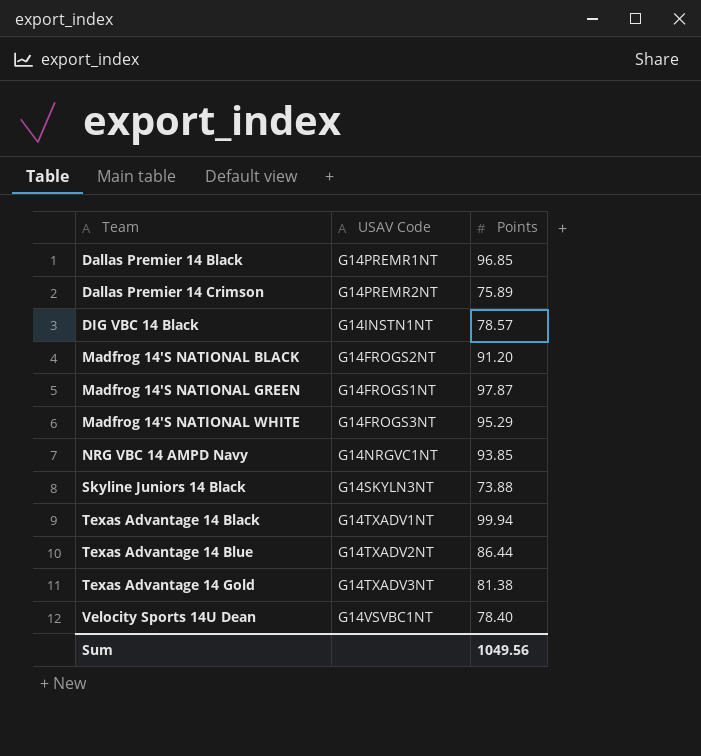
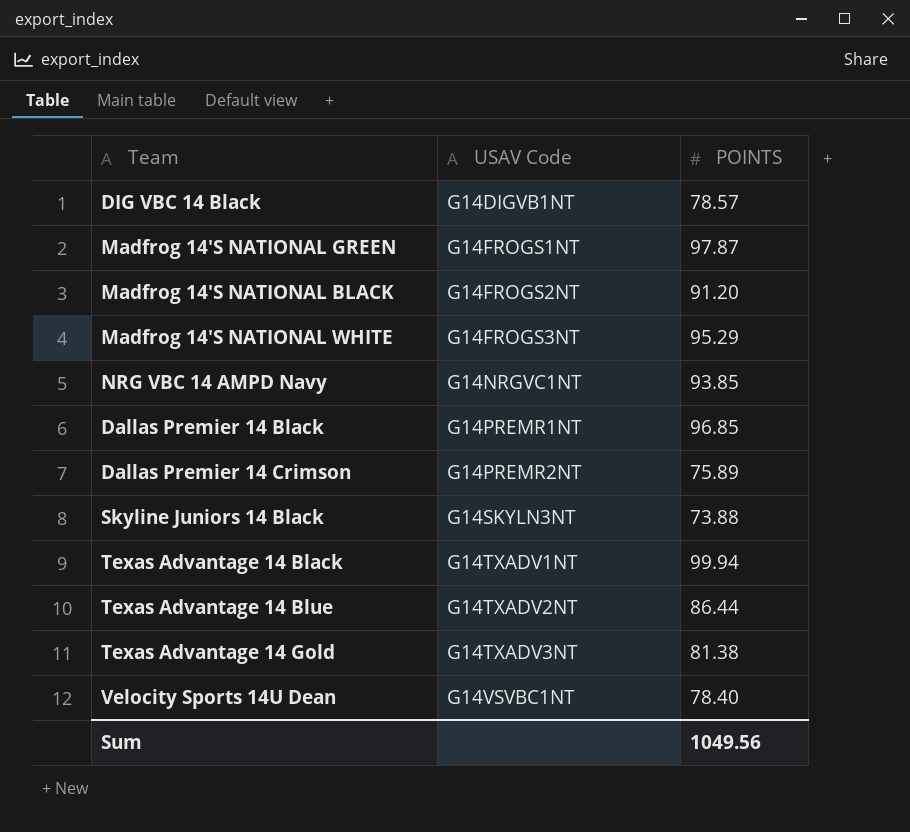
row order: Team ascending -> USAV Code ascending
column name: Points -> POINTS
DIG VBC 14 Black | USAV Code: G14INSTN1NT -> G14DIGVB1NT

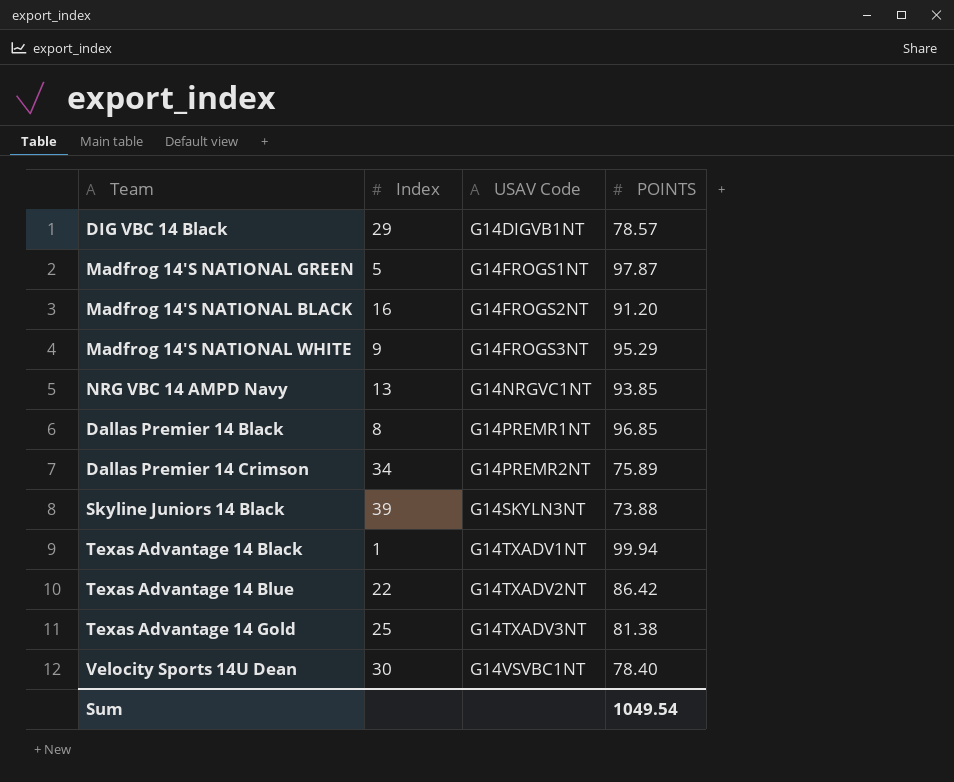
column Index | position: none -> 2
Texas Advantage 14 Blue | POINTS: 86.44 -> 86.42
Sum | POINTS: 1049.56 -> 1049.54

